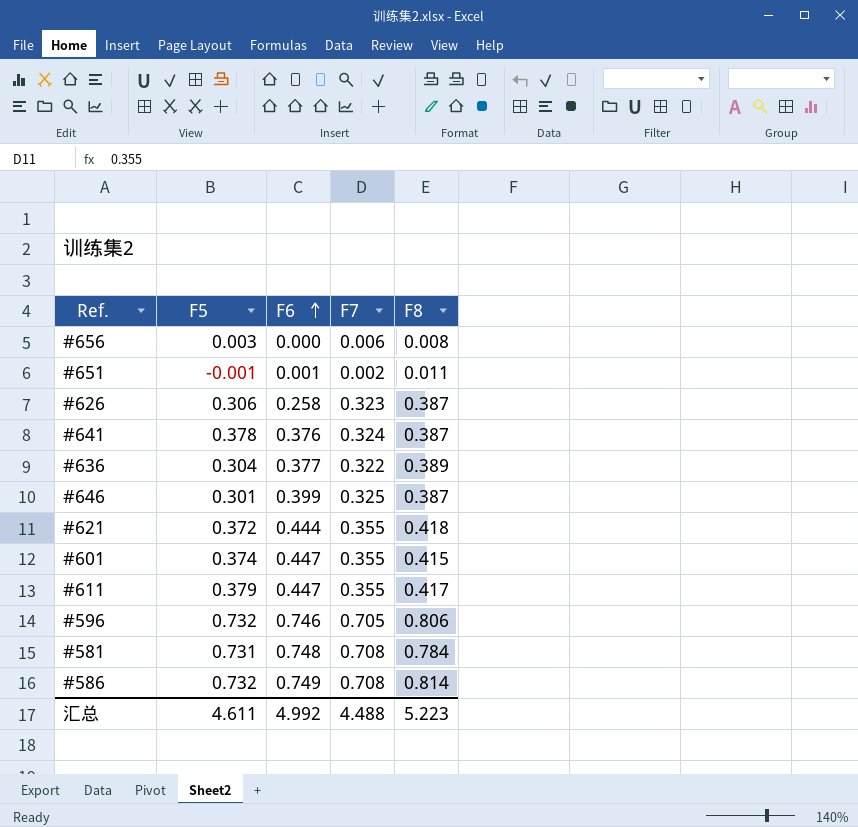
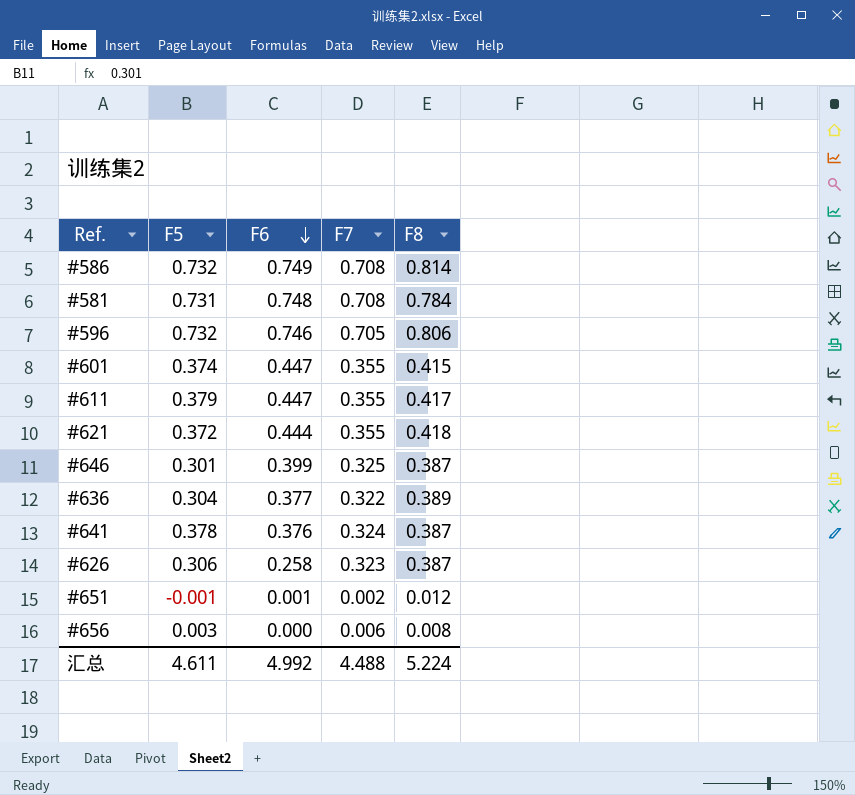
row order: F6 ascending -> F6 descending
#651 | F8: 0.011 -> 0.012
汇总 | F8: 5.223 -> 5.224

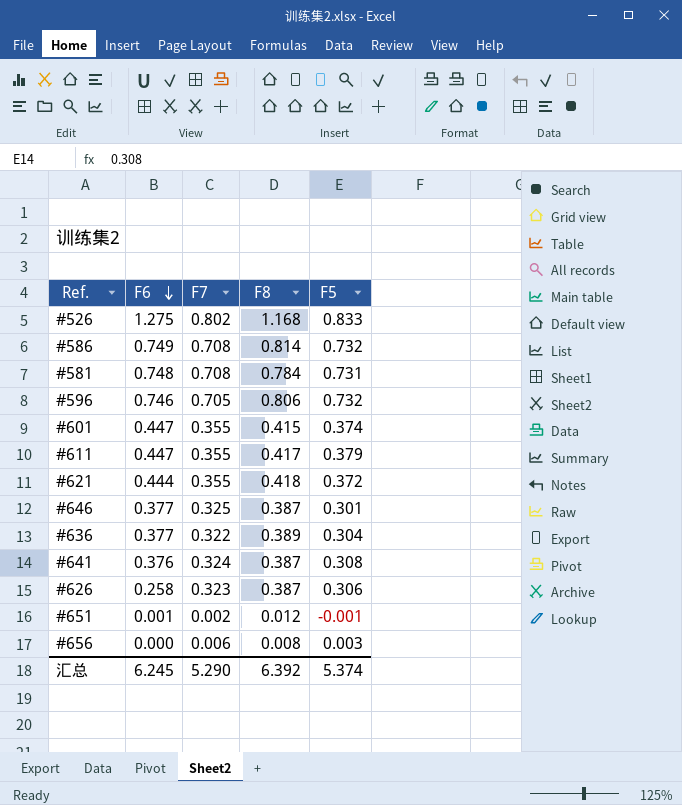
column F5 | position: 2 -> 5
row #526: none -> 1.275 | 0.802 | 1.168 | 0.833
#646 | F6: 0.399 -> 0.377
#641 | F5: 0.378 -> 0.308
汇总 | F6: 4.992 -> 6.245
汇总 | F7: 4.488 -> 5.290
汇总 | F8: 5.224 -> 6.392
汇总 | F5: 4.611 -> 5.374

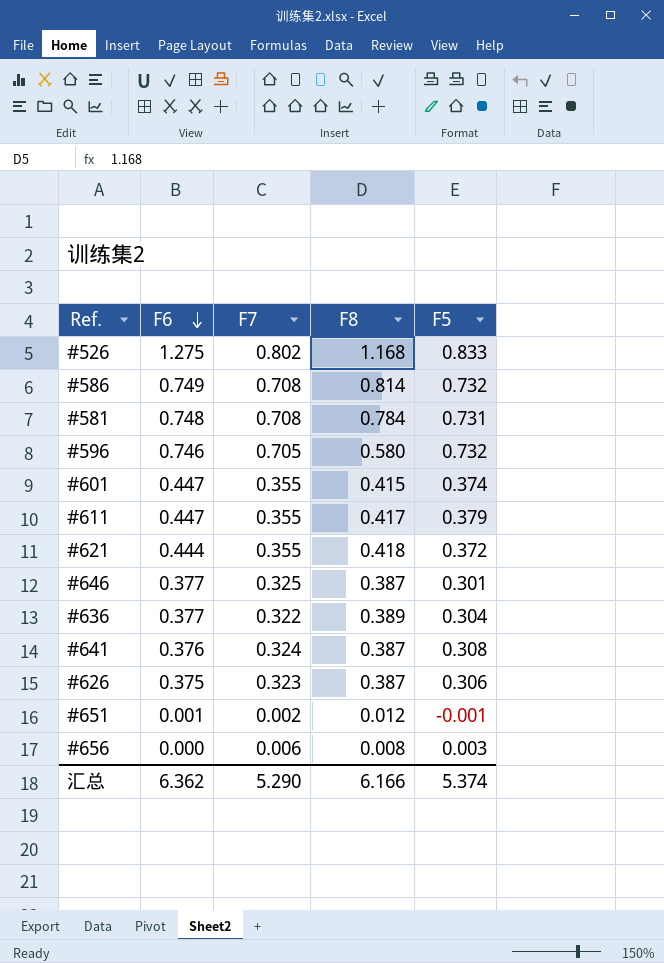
#596 | F8: 0.806 -> 0.580
#626 | F6: 0.258 -> 0.375
汇总 | F6: 6.245 -> 6.362
汇总 | F8: 6.392 -> 6.166

